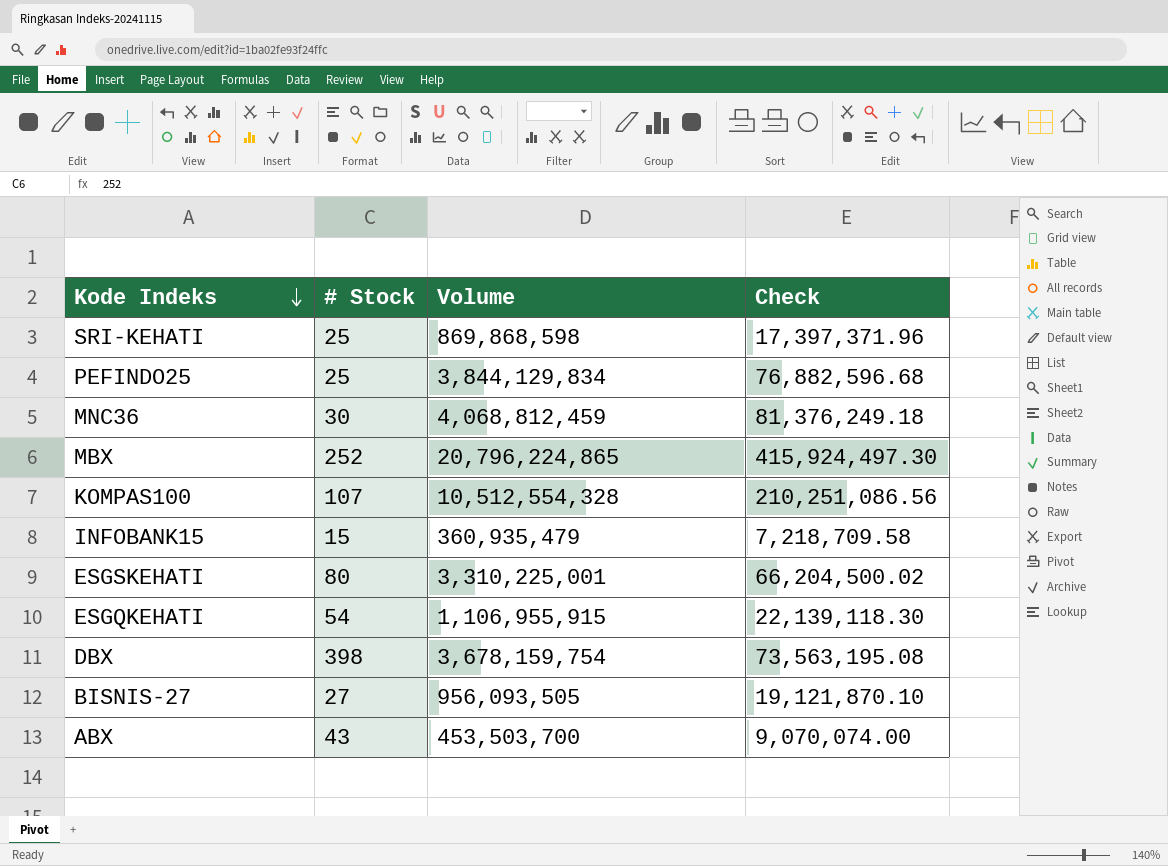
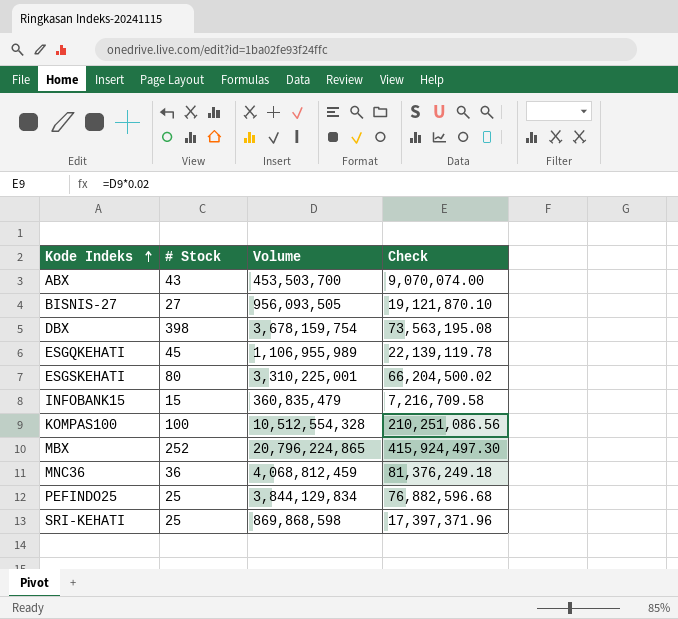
row order: Kode Indeks descending -> Kode Indeks ascending
ESGQKEHATI | # Stock: 54 -> 45
ESGQKEHATI | Volume: 1,106,955,915 -> 1,106,955,989
ESGQKEHATI | Check: 22,139,118.30 -> 22,139,119.78
INFOBANK15 | Volume: 360,935,479 -> 360,835,479
INFOBANK15 | Check: 7,218,709.58 -> 7,216,709.58
KOMPAS100 | # Stock: 107 -> 100
MNC36 | # Stock: 30 -> 36

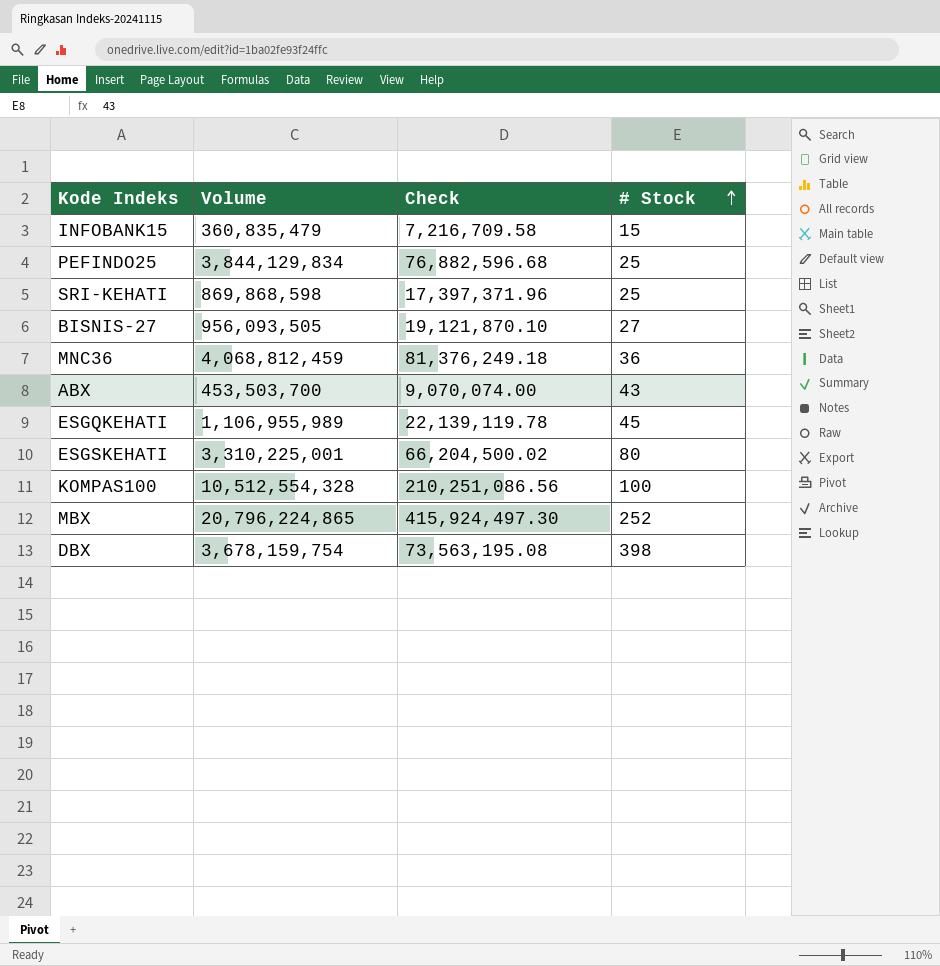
row order: Kode Indeks ascending -> # Stock ascending
column # Stock | position: 2 -> 4

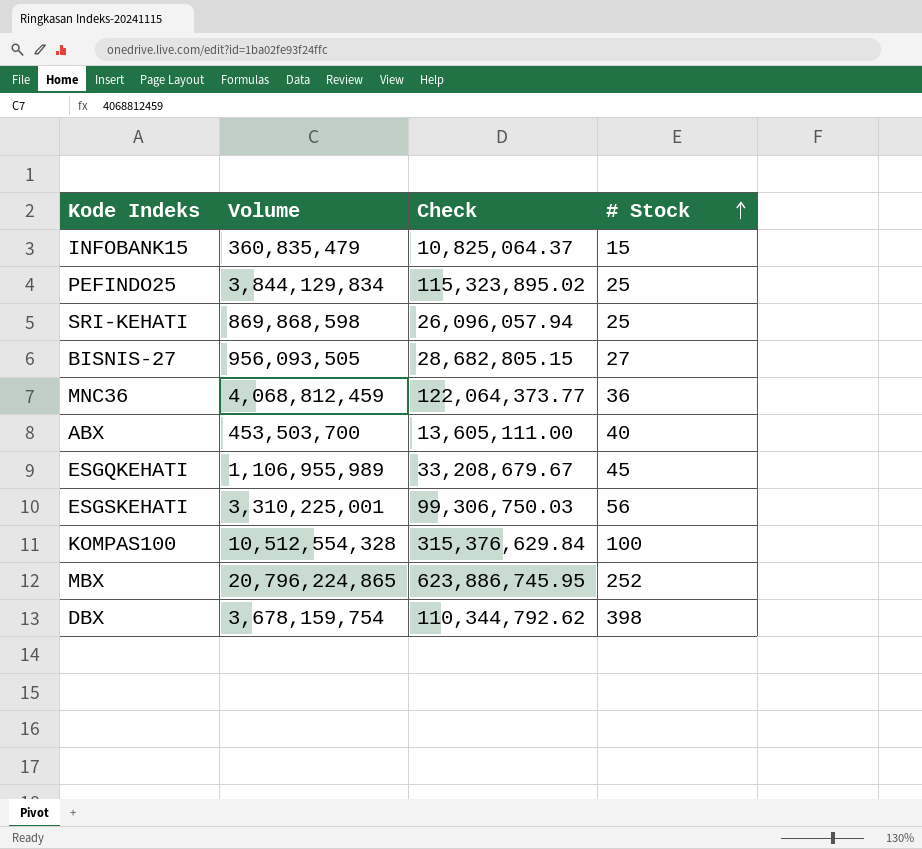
column Check | formula: [Volume] * 0.02 -> [Volume] * 0.03
ABX | # Stock: 43 -> 40
ESGSKEHATI | # Stock: 80 -> 56

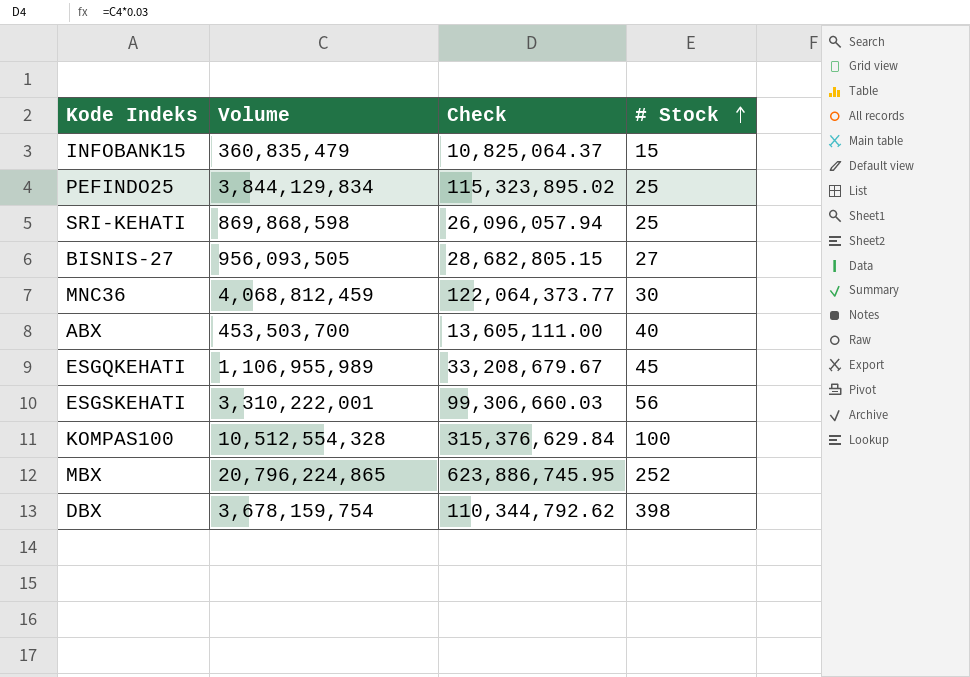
MNC36 | # Stock: 36 -> 30
ESGSKEHATI | Volume: 3,310,225,001 -> 3,310,222,001
ESGSKEHATI | Check: 99,306,750.03 -> 99,306,660.03

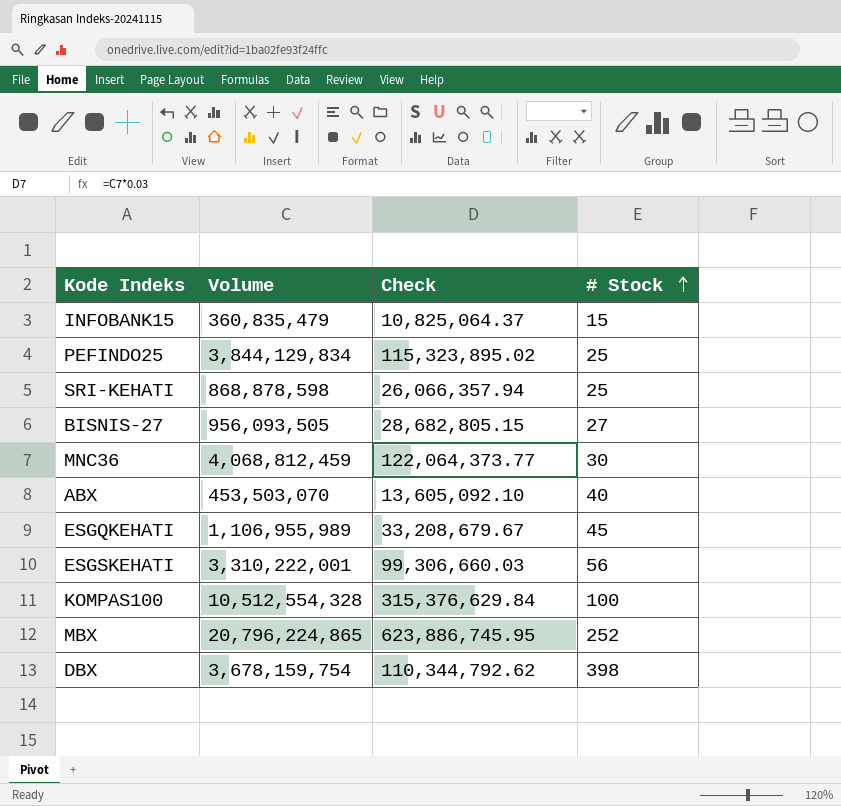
SRI-KEHATI | Volume: 869,868,598 -> 868,878,598
SRI-KEHATI | Check: 26,096,057.94 -> 26,066,357.94
ABX | Volume: 453,503,700 -> 453,503,070
ABX | Check: 13,605,111.00 -> 13,605,092.10

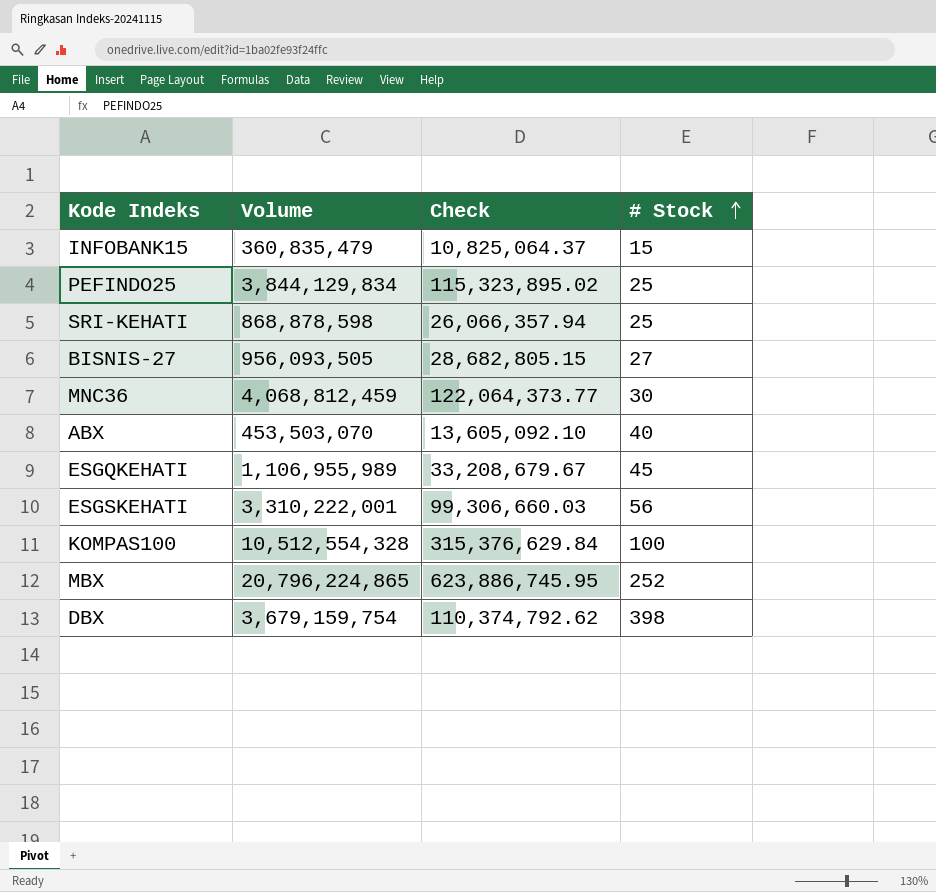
DBX | Volume: 3,678,159,754 -> 3,679,159,754
DBX | Check: 110,344,792.62 -> 110,374,792.62

